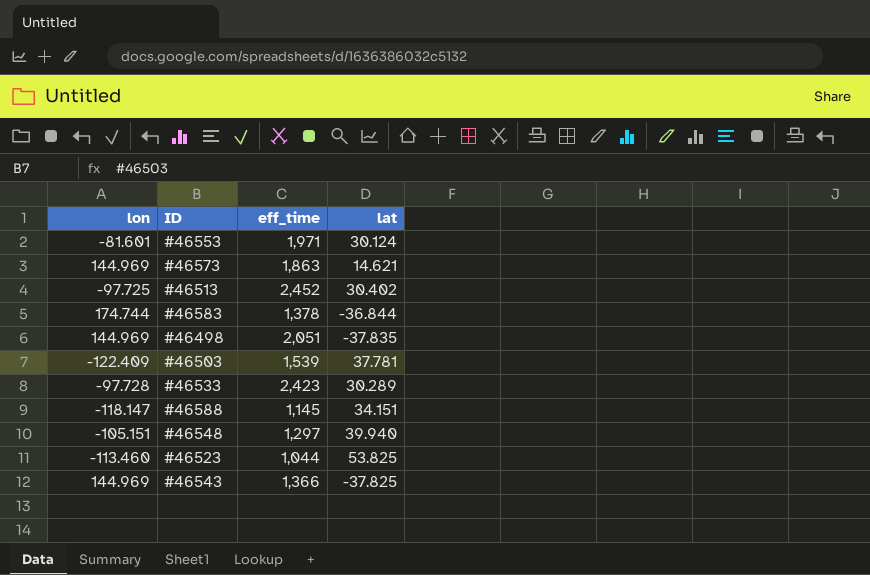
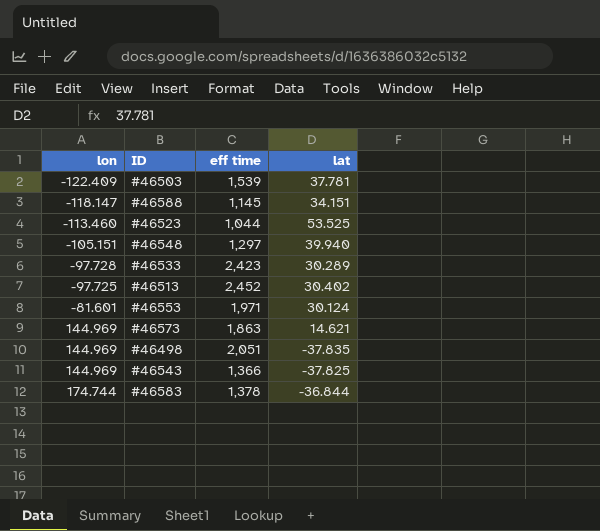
row order: none -> lon ascending
column name: eff_time -> eff time
#46523 | lat: 53.825 -> 53.525

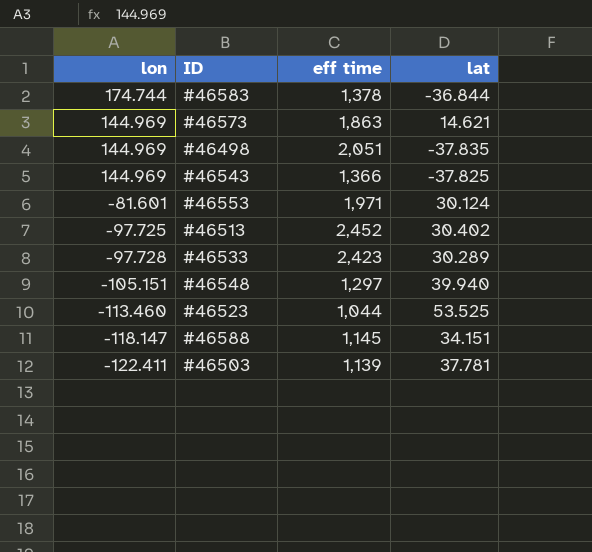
row order: lon ascending -> lon descending
#46503 | lon: -122.409 -> -122.411
#46503 | eff time: 1,539 -> 1,139

